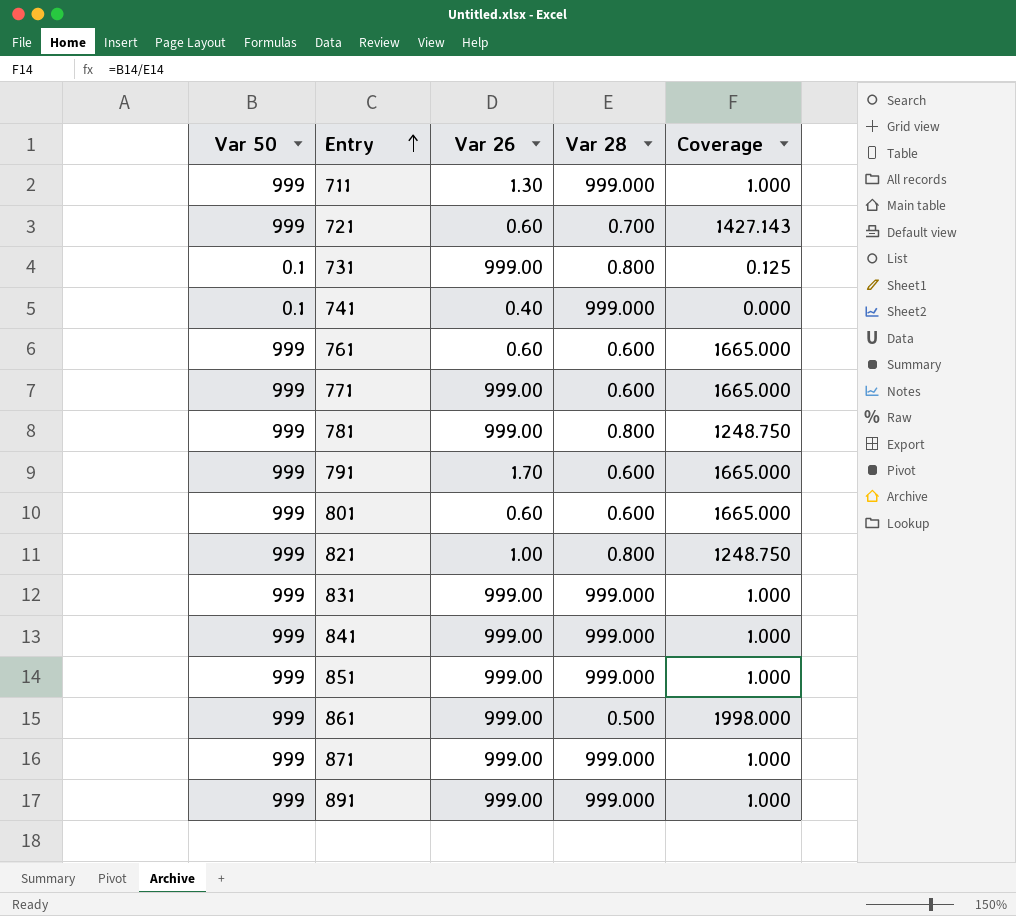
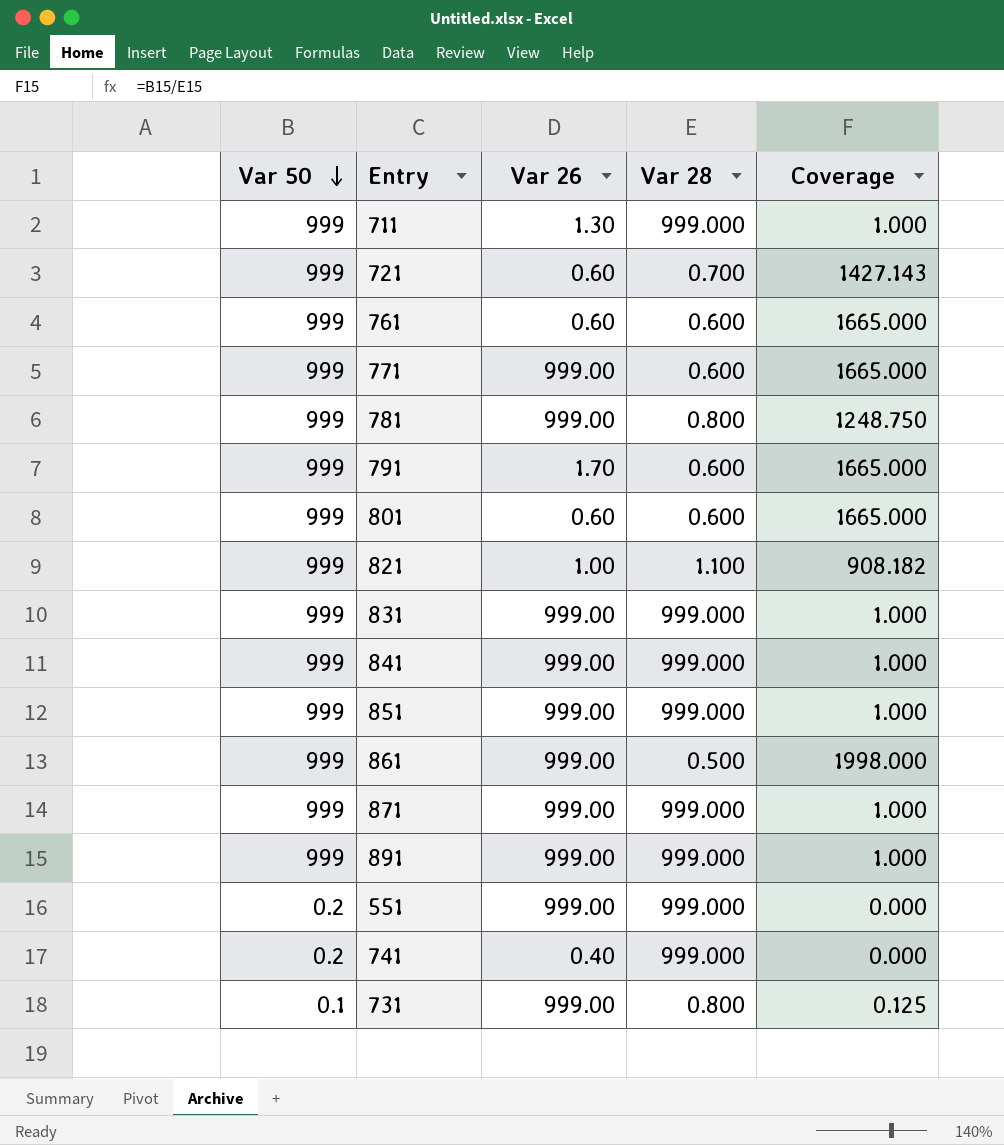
row order: Entry ascending -> Var 50 descending
821 | Var 28: 0.800 -> 1.100
821 | Coverage: 1248.750 -> 908.182
row 551: none -> 0.2 | 999.00 | 999.000 | 0.000
741 | Var 50: 0.1 -> 0.2

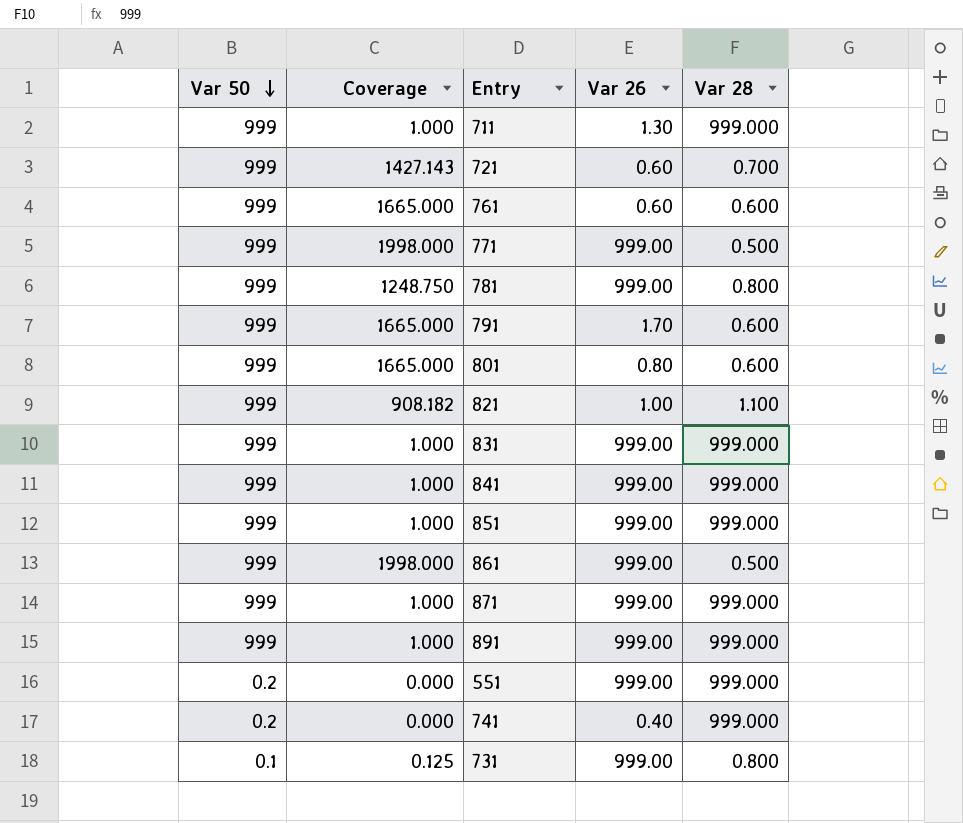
column Coverage | position: 5 -> 2
771 | Coverage: 1665.000 -> 1998.000
771 | Var 28: 0.600 -> 0.500
801 | Var 26: 0.60 -> 0.80

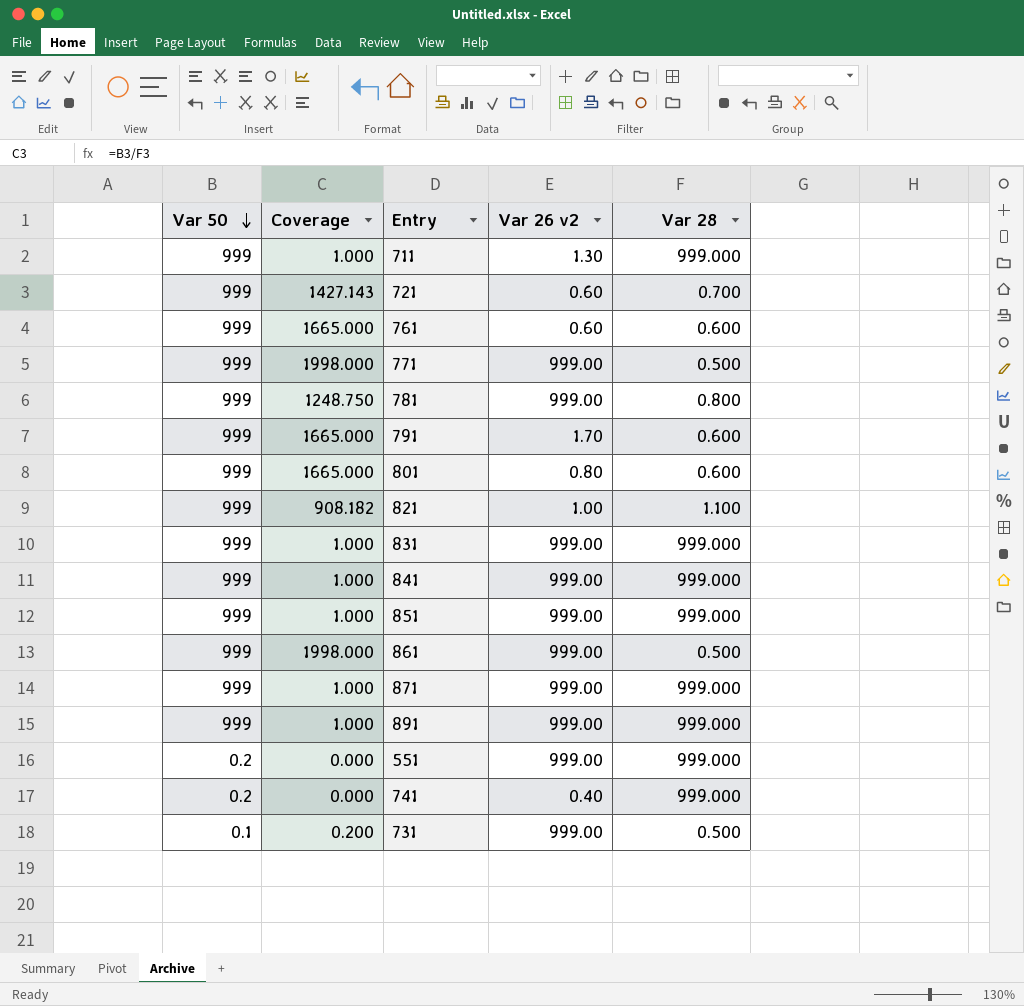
column name: Var 26 -> Var 26 v2
731 | Coverage: 0.125 -> 0.200
731 | Var 28: 0.800 -> 0.500

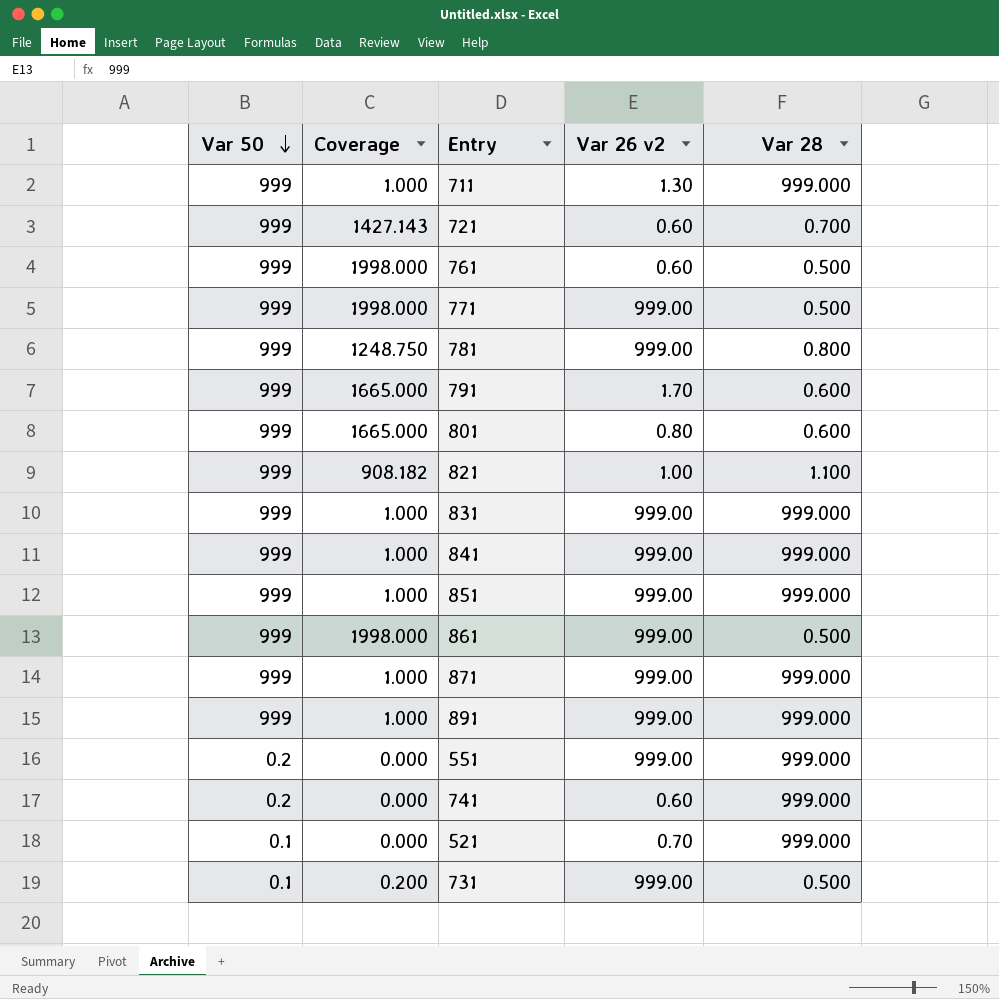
761 | Coverage: 1665.000 -> 1998.000
761 | Var 28: 0.600 -> 0.500
741 | Var 26 v2: 0.40 -> 0.60
row 521: none -> 0.1 | 0.000 | 0.70 | 999.000

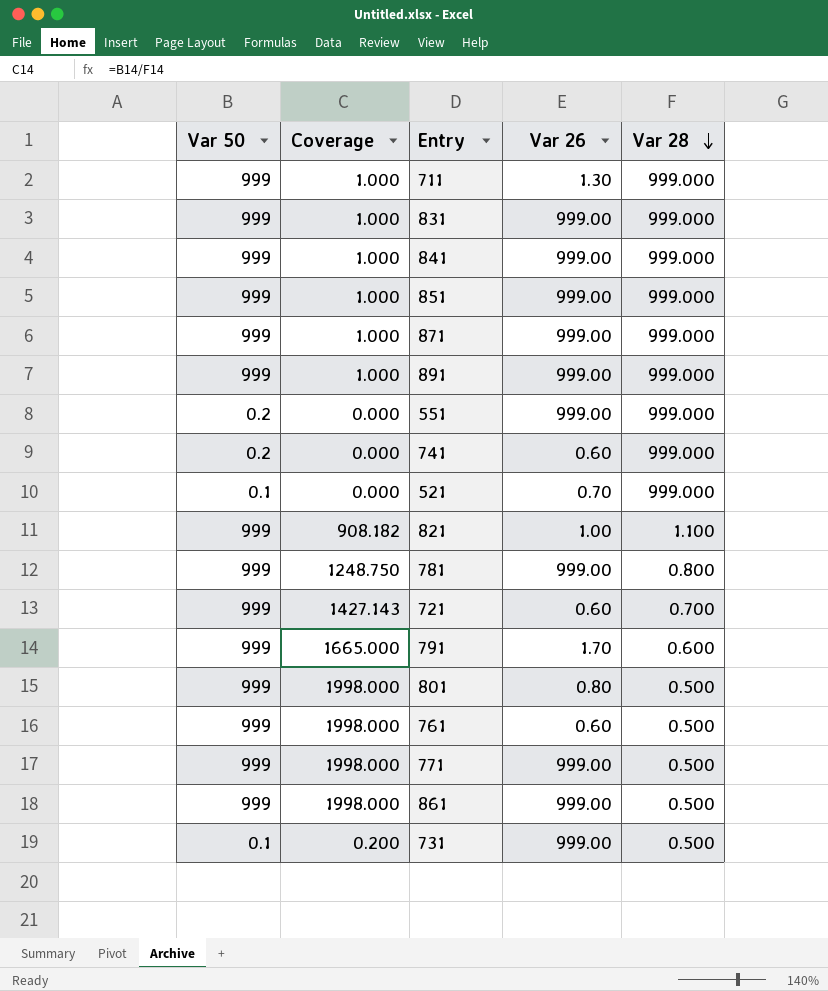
row order: Var 50 descending -> Var 28 descending
column name: Var 26 v2 -> Var 26
801 | Coverage: 1665.000 -> 1998.000
801 | Var 28: 0.600 -> 0.500

